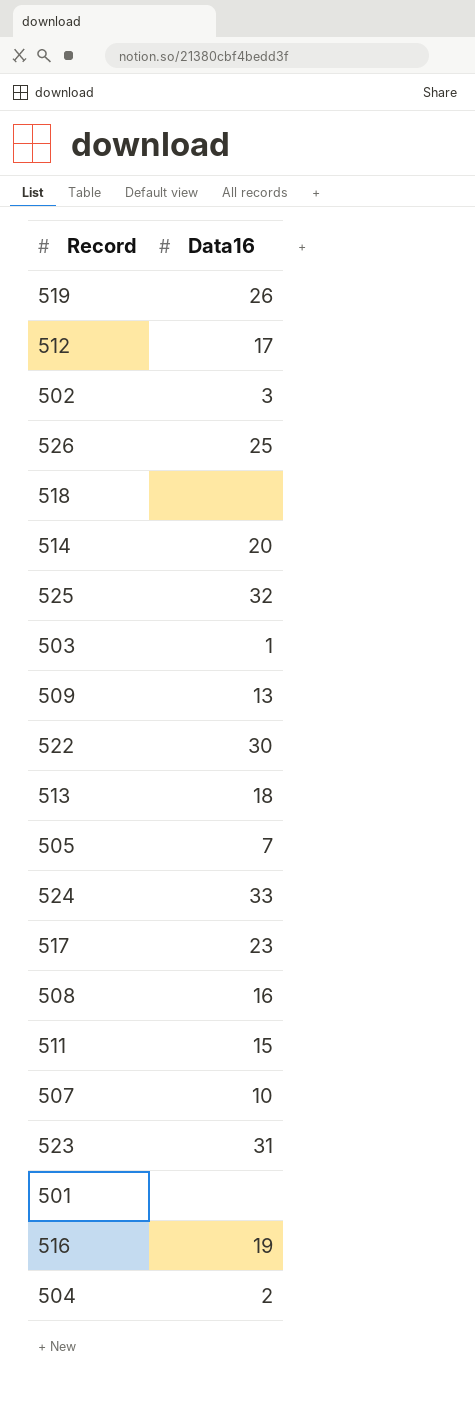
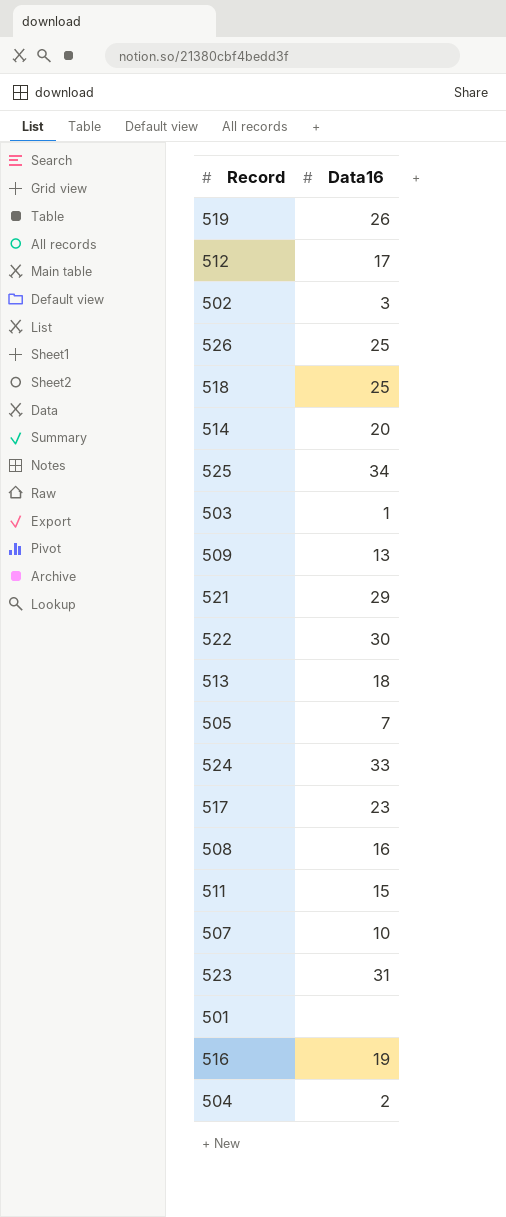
518 | Data16: none -> 25
525 | Data16: 32 -> 34
row 521: none -> 29

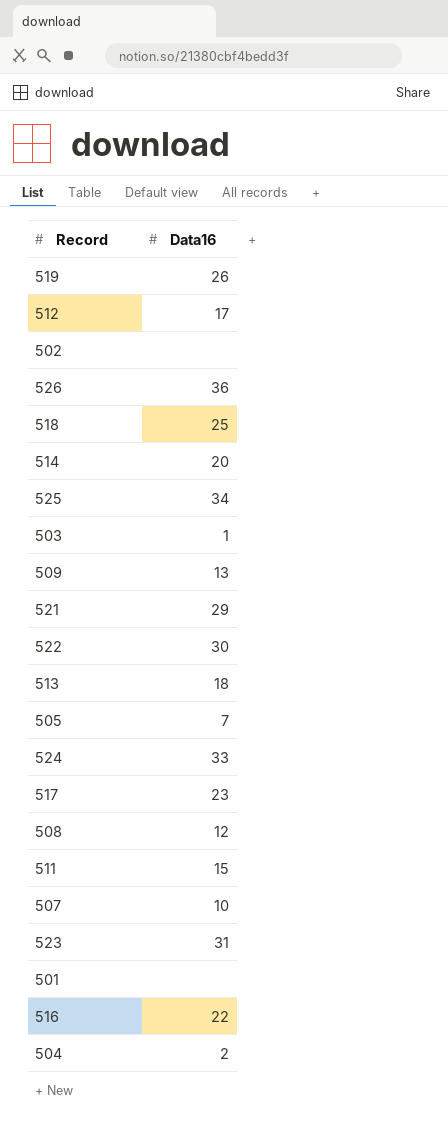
502 | Data16: 3 -> none
526 | Data16: 25 -> 36
508 | Data16: 16 -> 12
516 | Data16: 19 -> 22

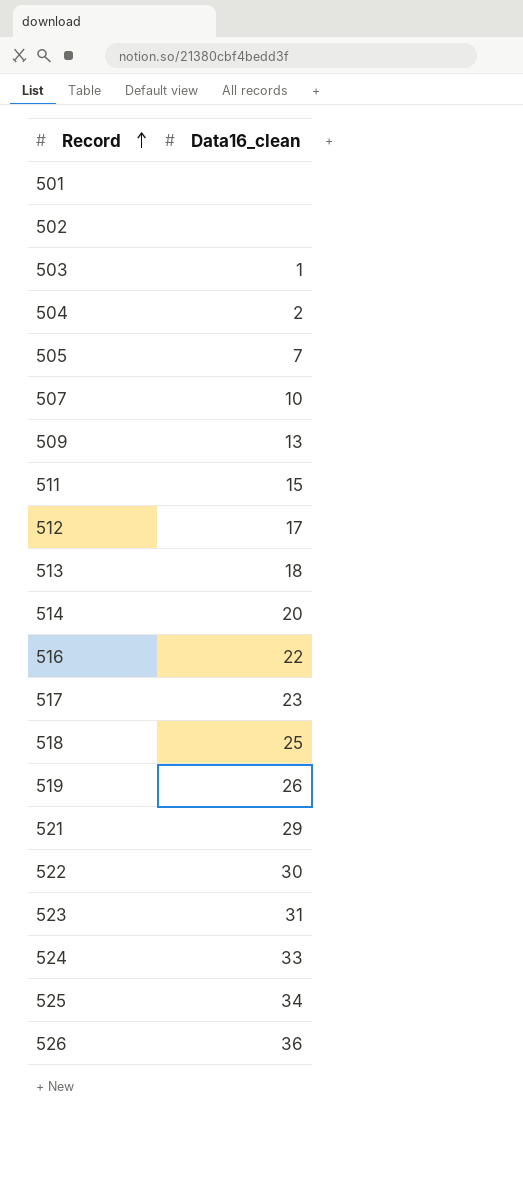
row order: none -> Record ascending
column name: Data16 -> Data16_clean
row 508: 12 -> none

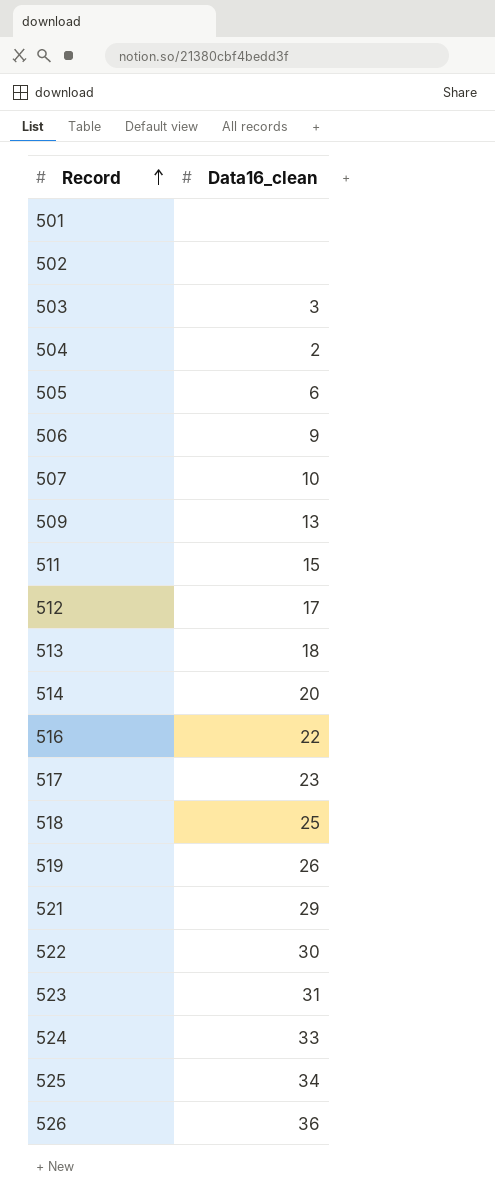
503 | Data16_clean: 1 -> 3
505 | Data16_clean: 7 -> 6
row 506: none -> 9

